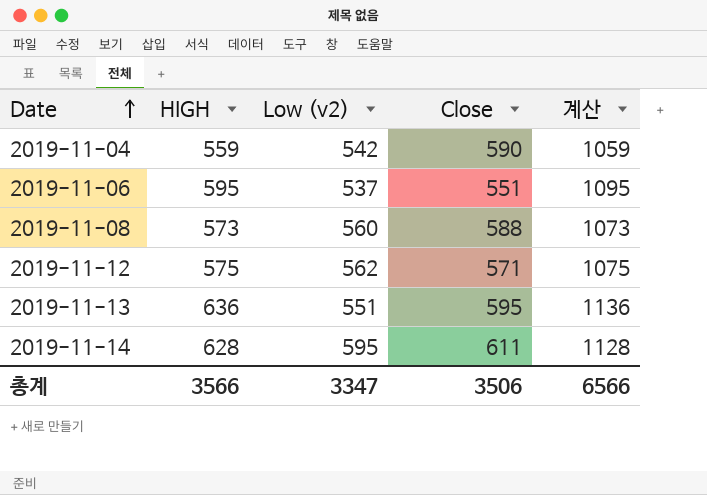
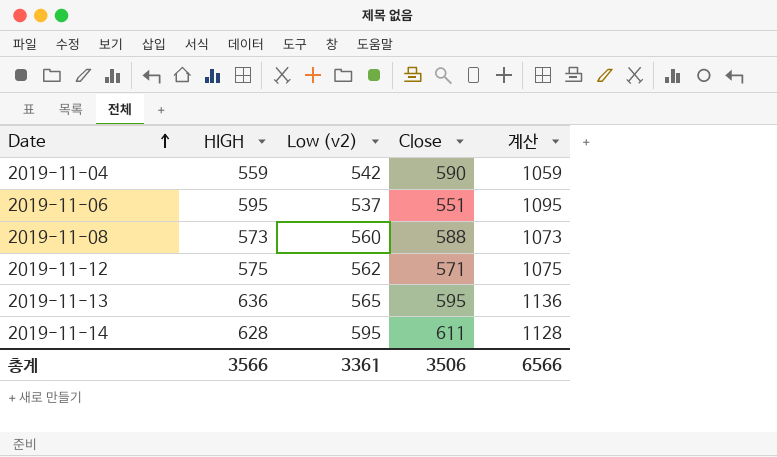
2019-11-13 | Low (v2): 551 -> 565
총계 | Low (v2): 3347 -> 3361

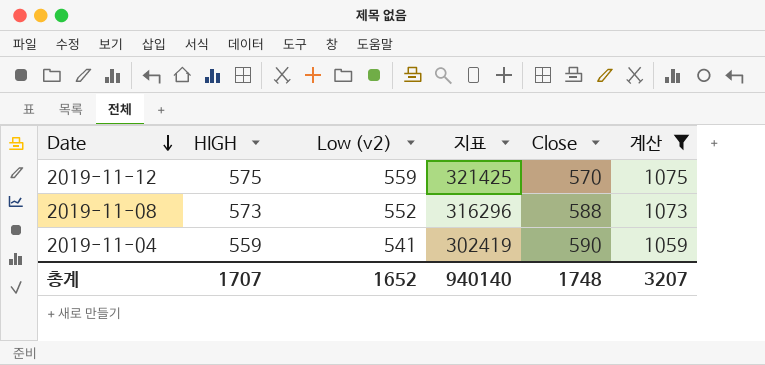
filter: none -> 계산 <= 1075
row order: Date ascending -> Date descending
column 지표 | formula: none -> [HIGH] * [Low (v2)]
2019-11-12 | Low (v2): 562 -> 559
2019-11-12 | Close: 571 -> 570
2019-11-08 | Low (v2): 560 -> 552
2019-11-04 | Low (v2): 542 -> 541
총계 | HIGH: 3566 -> 1707
총계 | Low (v2): 3361 -> 1652
총계 | Close: 3506 -> 1748
총계 | 계산: 6566 -> 3207

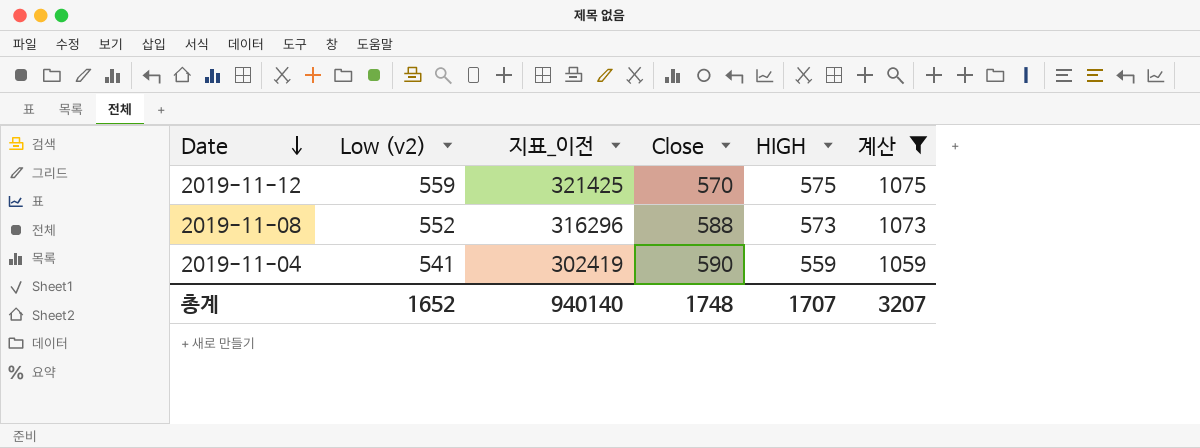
column name: 지표 -> 지표_이전
column HIGH | position: 2 -> 5

